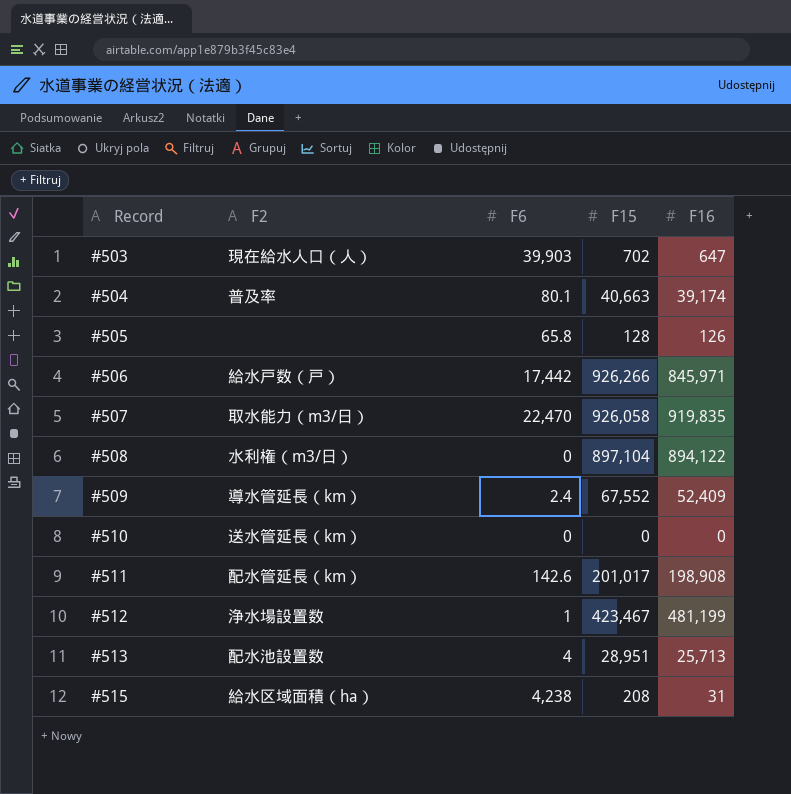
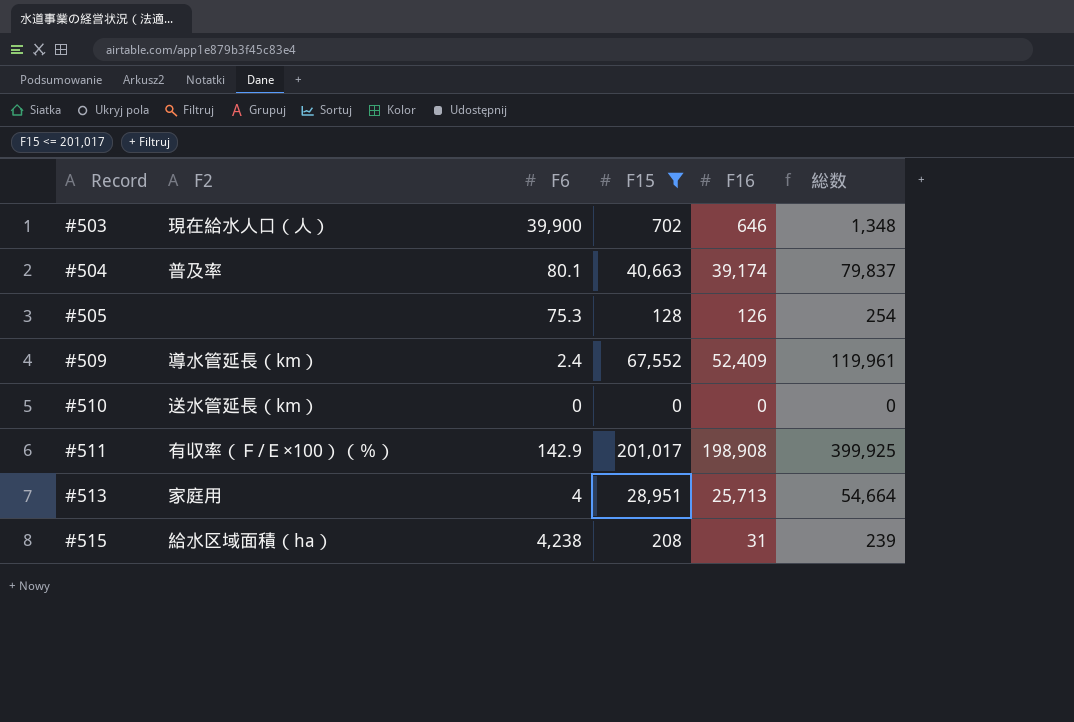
filter: none -> F15 <= 201,017
column 総数 | formula: none -> [F15] + [F16]
#503 | F6: 39,903 -> 39,900
#503 | F16: 647 -> 646
#505 | F6: 65.8 -> 75.3
#511 | F2: 配水管延長（km） -> 有収率（Ｆ/Ｅ×100）（％）
#511 | F6: 142.6 -> 142.9
#513 | F2: 配水池設置数 -> 家庭用

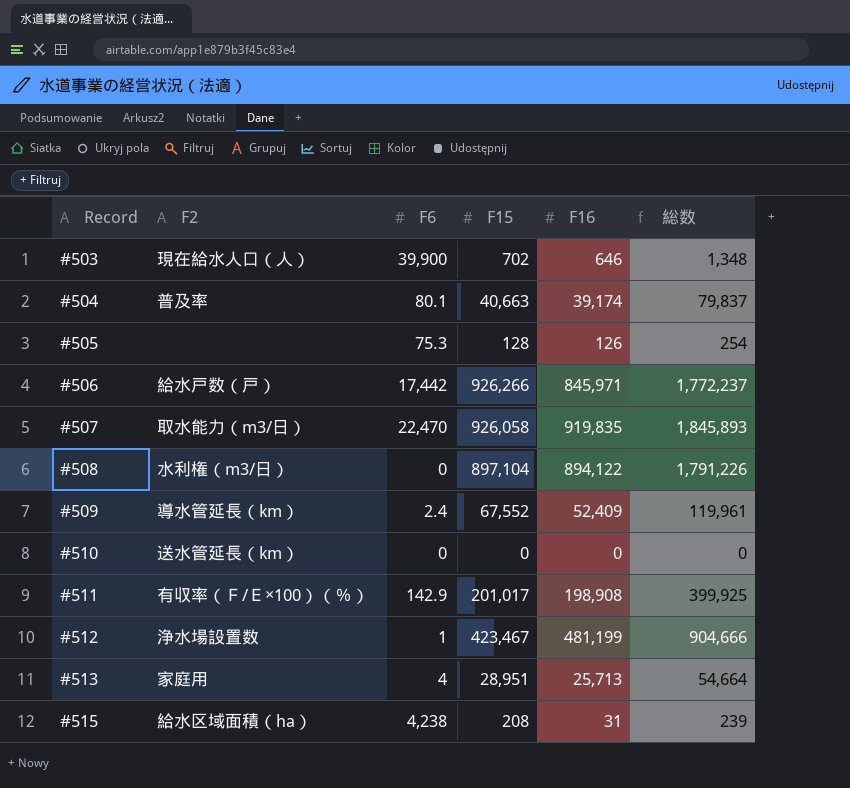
filter: F15 <= 201,017 -> none

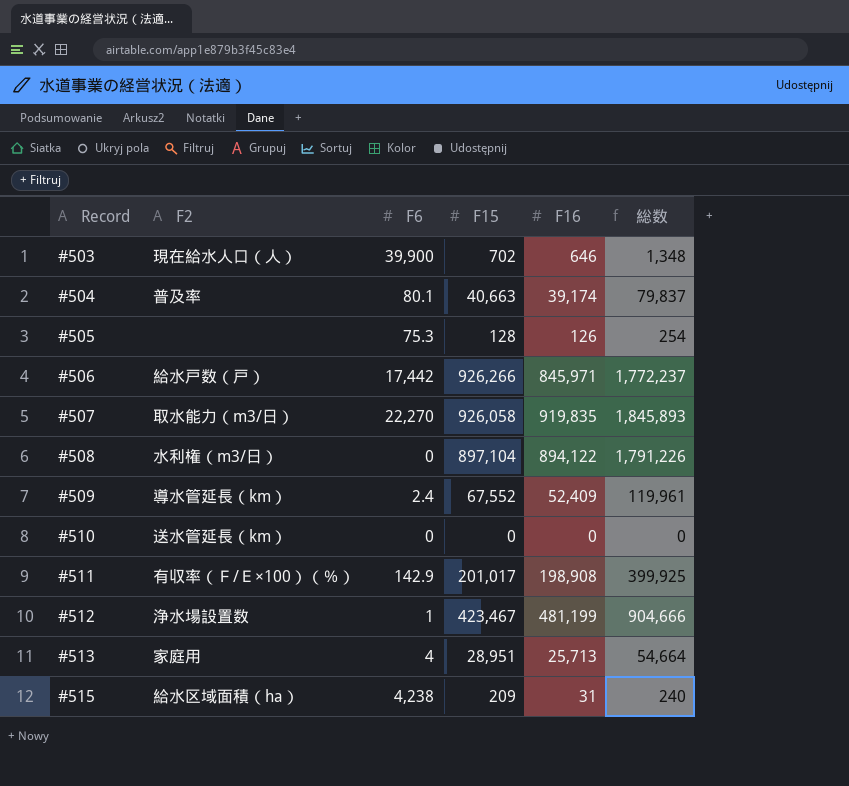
#507 | F6: 22,470 -> 22,270
#515 | F15: 208 -> 209
#515 | 総数: 239 -> 240

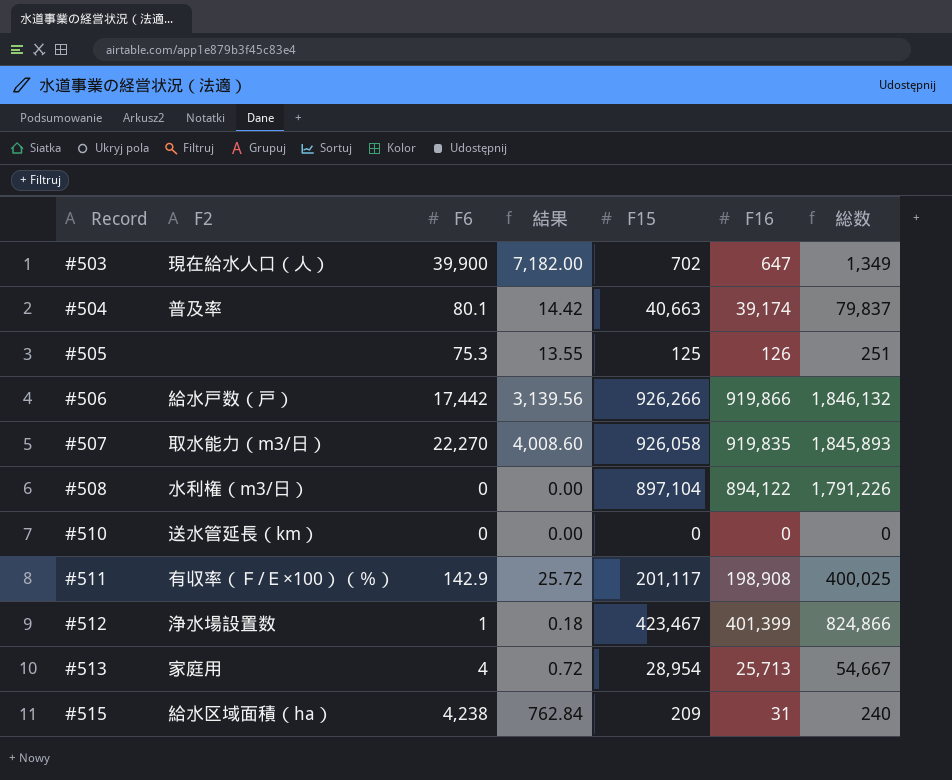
column 結果 | formula: none -> [F6] * 0.18
row #509: 導水管延長（km） | 2.4 | 67,552 | 52,409 | 119,961 -> none
#503 | F16: 646 -> 647
#503 | 総数: 1,348 -> 1,349
#505 | F15: 128 -> 125
#505 | 総数: 254 -> 251
#506 | F16: 845,971 -> 919,866
#506 | 総数: 1,772,237 -> 1,846,132
#511 | F15: 201,017 -> 201,117
#511 | 総数: 399,925 -> 400,025
#512 | F16: 481,199 -> 401,399
#512 | 総数: 904,666 -> 824,866
#513 | F15: 28,951 -> 28,954
#513 | 総数: 54,664 -> 54,667

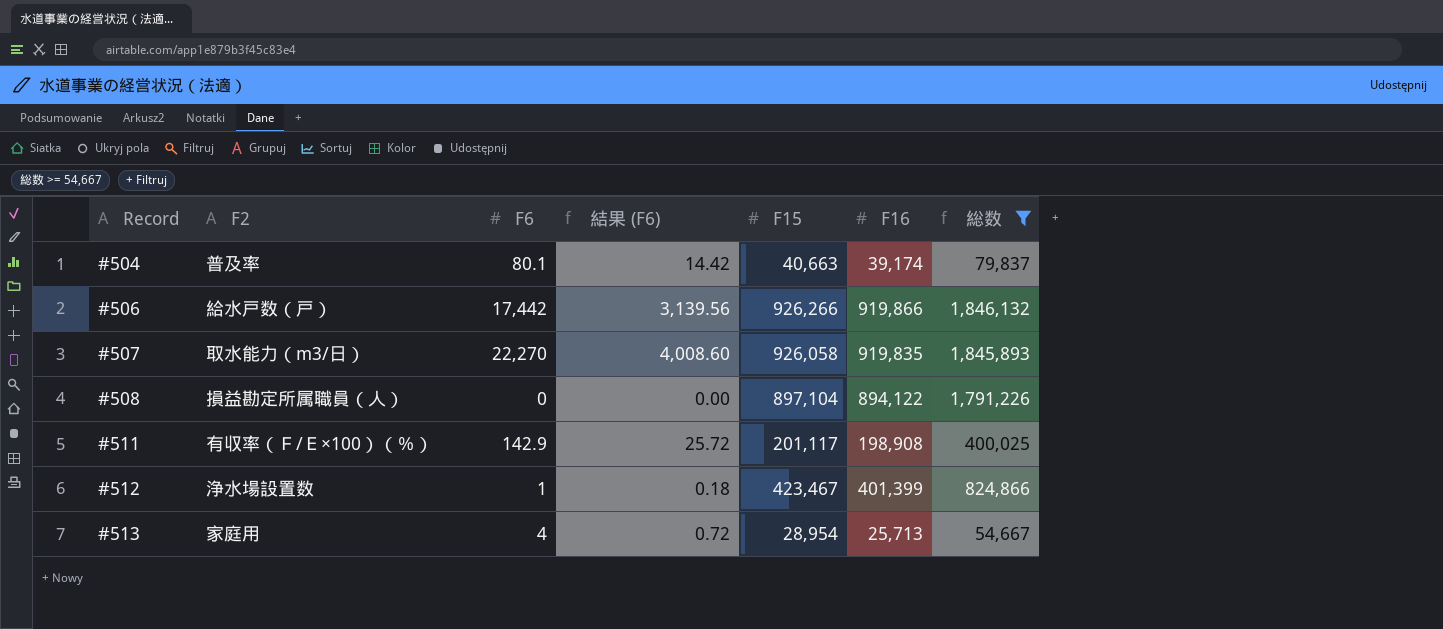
filter: none -> 総数 >= 54,667
column name: 結果 -> 結果 (F6)
#508 | F2: 水利権（m3/日） -> 損益勘定所属職員（人）

